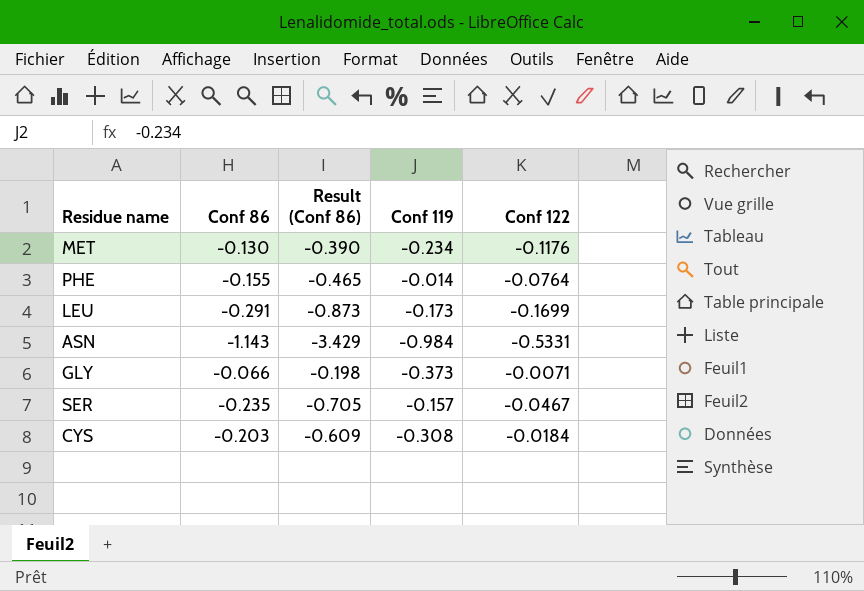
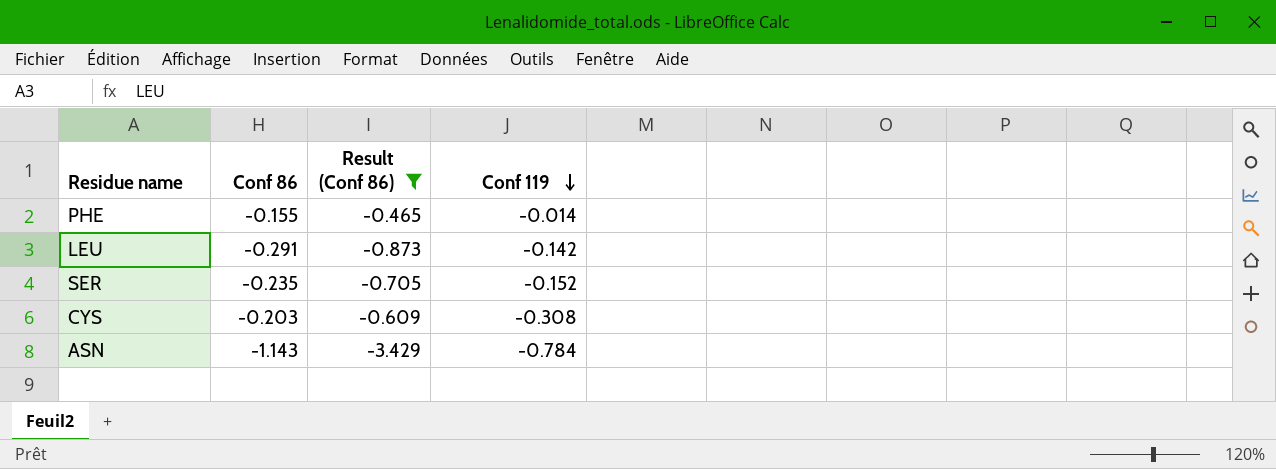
filter: none -> Result (Conf 86) <= -0.465
row order: none -> Conf 119 descending
column Conf 122 | position: 5 -> none
LEU | Conf 119: -0.173 -> -0.142
SER | Conf 119: -0.157 -> -0.152
ASN | Conf 119: -0.984 -> -0.784

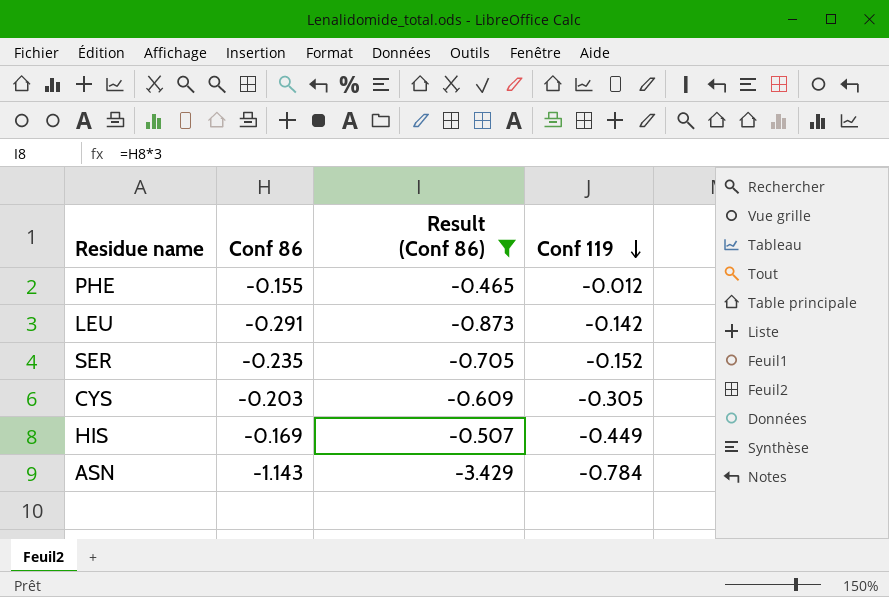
PHE | Conf 119: -0.014 -> -0.012
CYS | Conf 119: -0.308 -> -0.305
row HIS: none -> -0.169 | -0.507 | -0.449

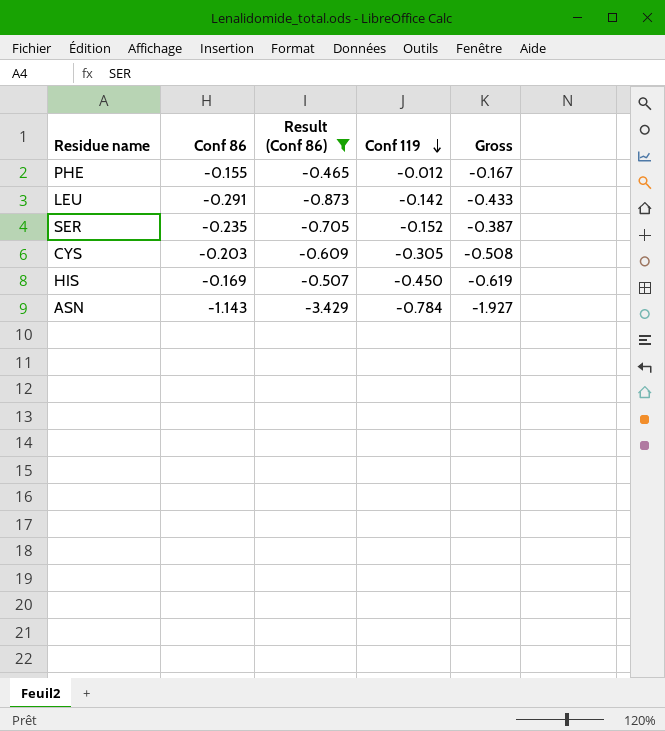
column Gross | formula: none -> [Conf 86] + [Conf 119]
HIS | Conf 119: -0.449 -> -0.450

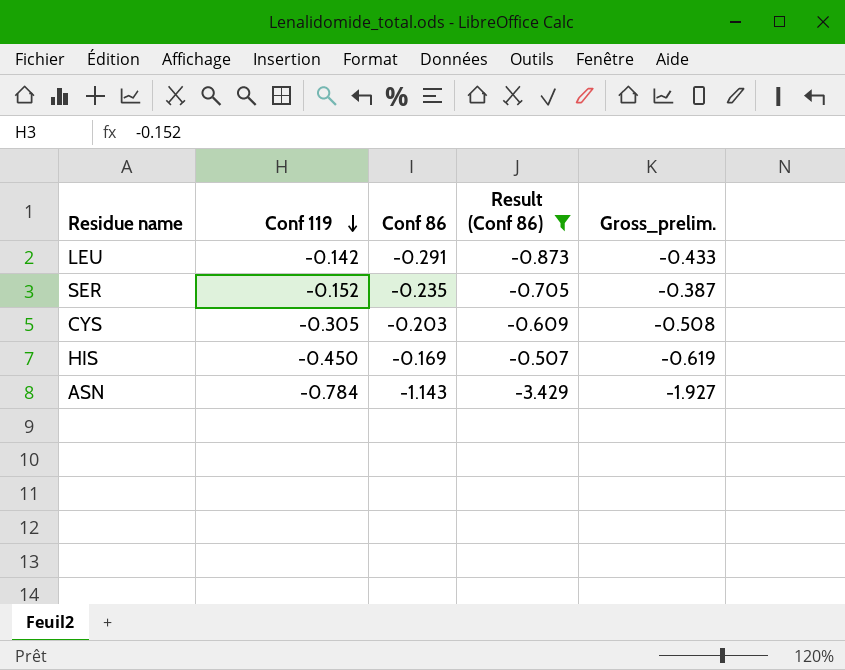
column Conf 119 | position: 4 -> 2
column name: Gross -> Gross_prelim.
row PHE: -0.155 | -0.465 | -0.012 | -0.167 -> none

